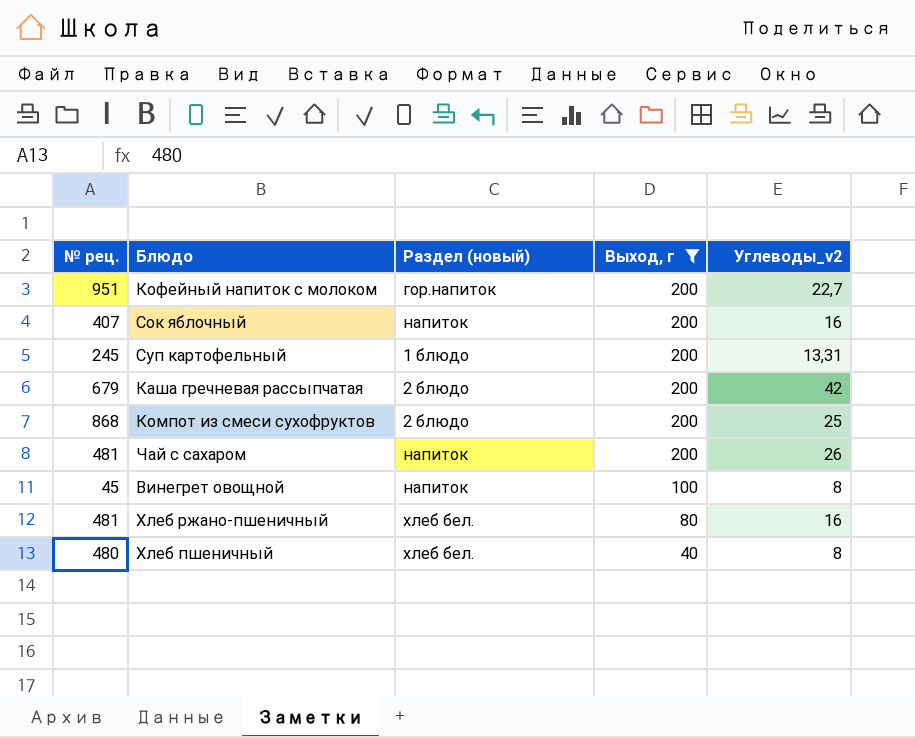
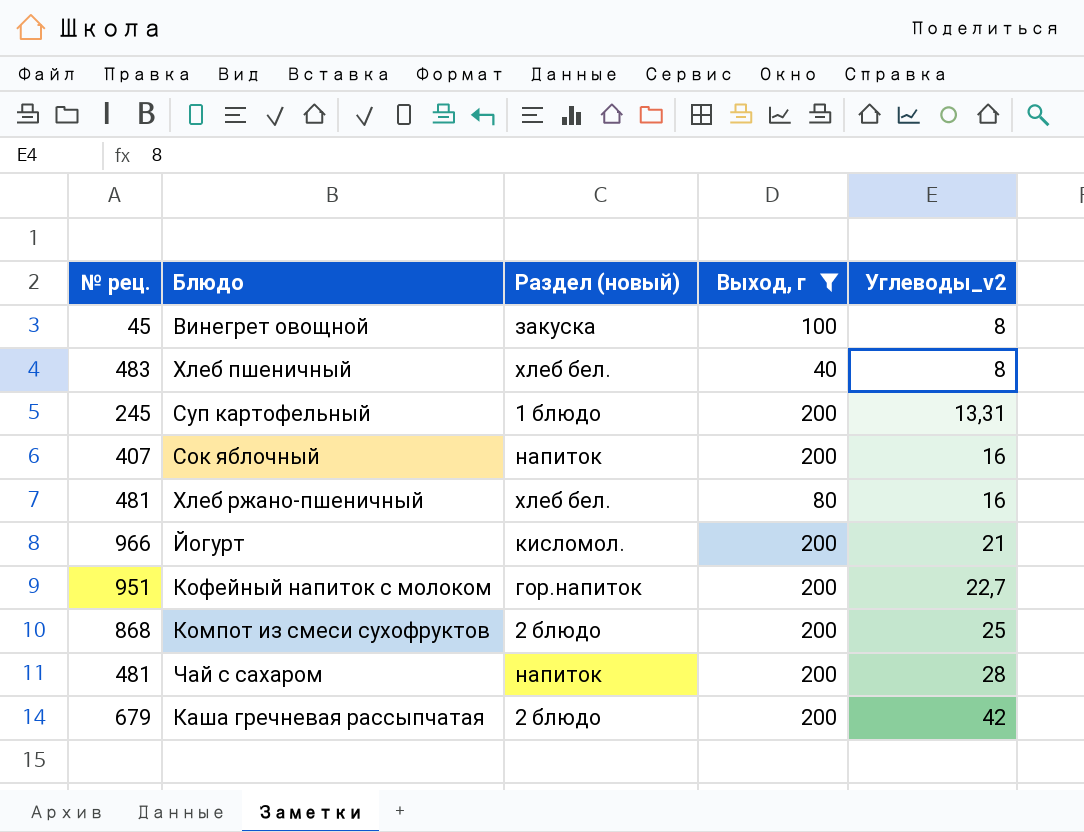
row order: Выход, г descending -> Углеводы_v2 ascending
Винегрет овощной | Раздел (новый): напиток -> закуска
Хлеб пшеничный | № рец.: 480 -> 483
row Йогурт: none -> 966 | кисломол. | 200 | 21
Чай с сахаром | Углеводы_v2: 26 -> 28

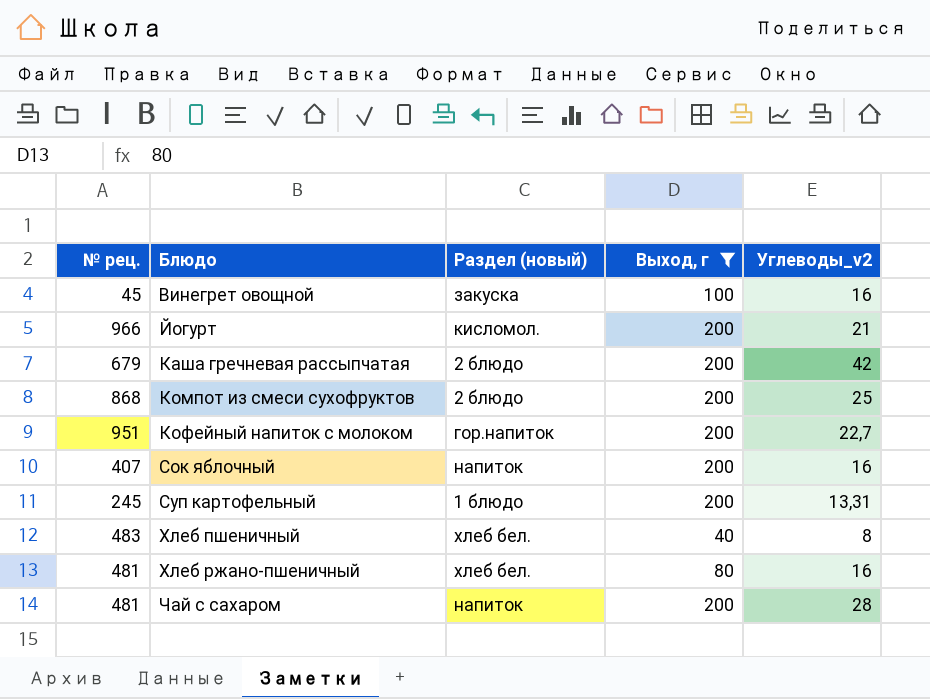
row order: Углеводы_v2 ascending -> Блюдо ascending
Винегрет овощной | Углеводы_v2: 8 -> 16

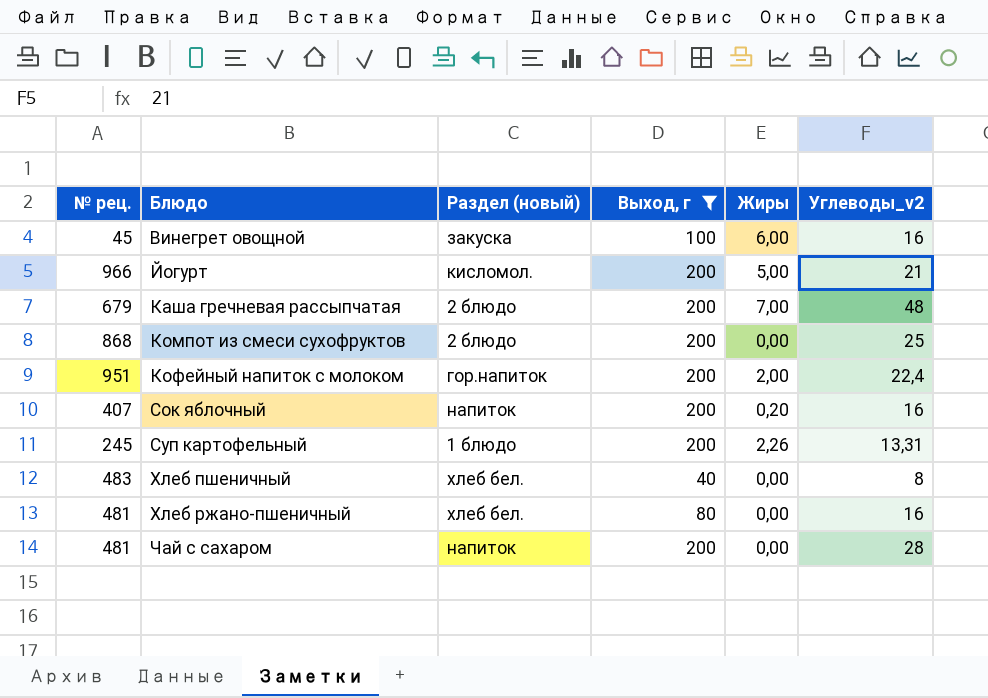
column Жиры | position: none -> 5
Каша гречневая рассыпчатая | Углеводы_v2: 42 -> 48
Кофейный напиток с молоком | Углеводы_v2: 22,7 -> 22,4

